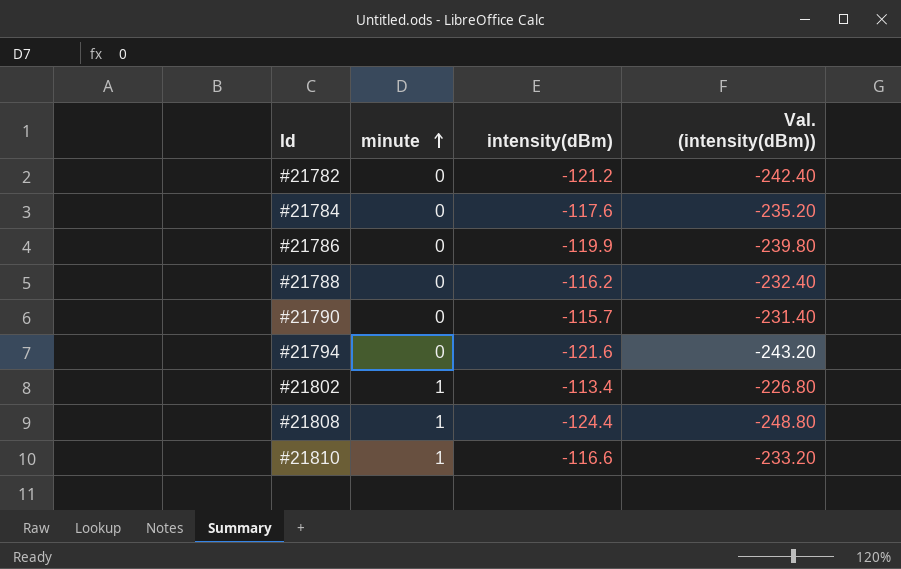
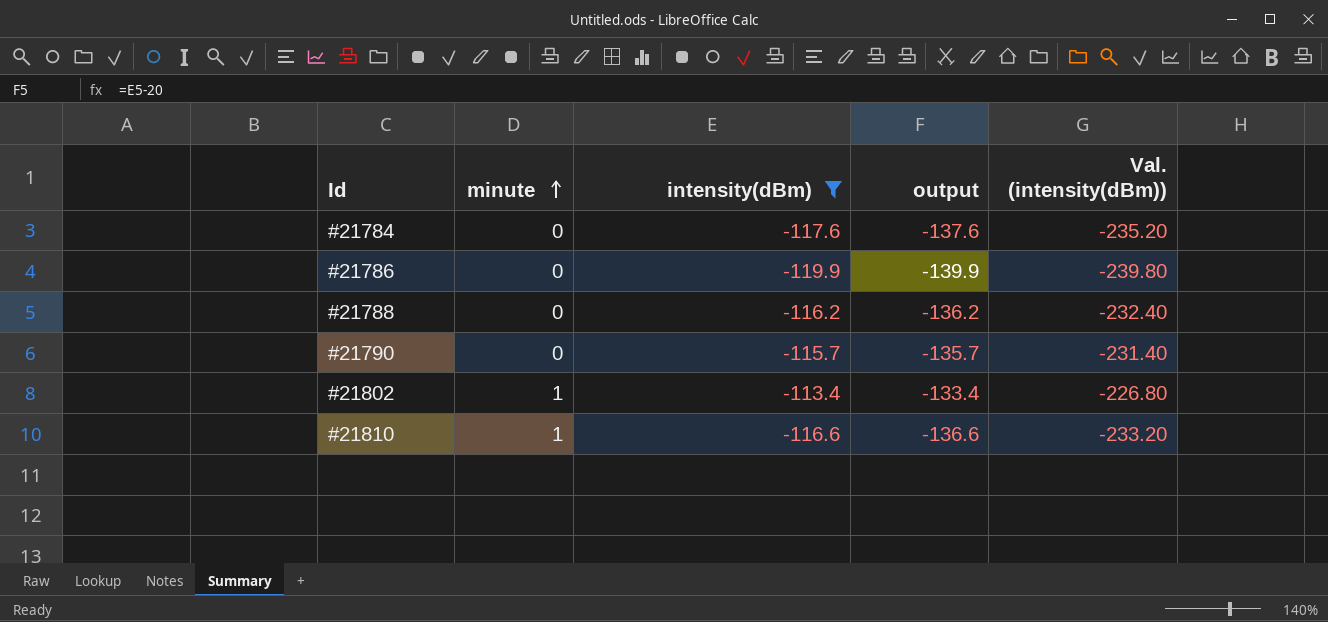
filter: none -> intensity(dBm) >= -119.9
column output | formula: none -> [intensity(dBm)] - 20

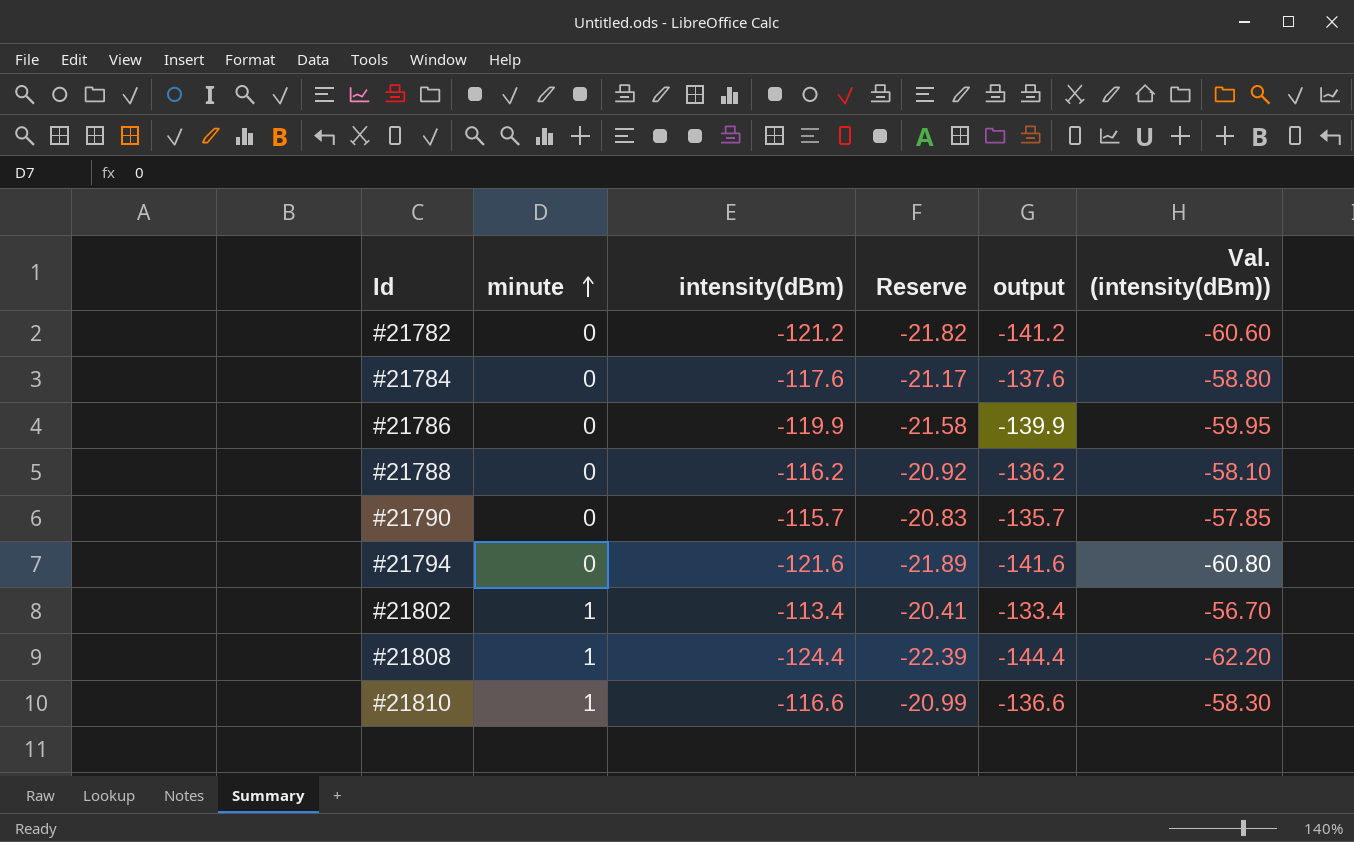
filter: intensity(dBm) >= -119.9 -> none
column Reserve | formula: none -> [intensity(dBm)] * 0.18
column Val. (intensity(dBm)) | formula: [intensity(dBm)] * 2 -> [intensity(dBm)] * 0.5

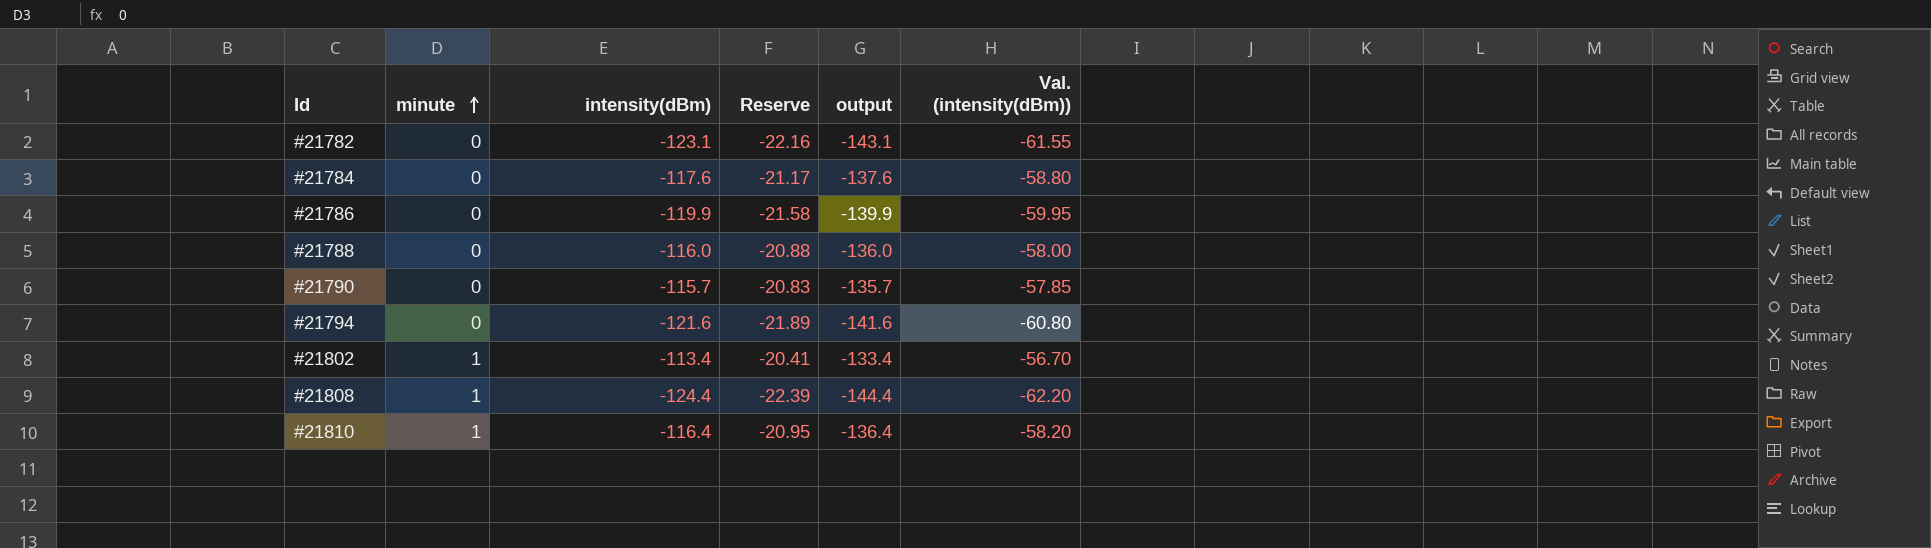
#21782 | intensity(dBm): -121.2 -> -123.1
#21782 | Reserve: -21.82 -> -22.16
#21782 | output: -141.2 -> -143.1
#21782 | Val. (intensity(dBm)): -60.60 -> -61.55
#21788 | intensity(dBm): -116.2 -> -116.0
#21788 | Reserve: -20.92 -> -20.88
#21788 | output: -136.2 -> -136.0
#21788 | Val. (intensity(dBm)): -58.10 -> -58.00
#21810 | intensity(dBm): -116.6 -> -116.4
#21810 | Reserve: -20.99 -> -20.95
#21810 | output: -136.6 -> -136.4
#21810 | Val. (intensity(dBm)): -58.30 -> -58.20

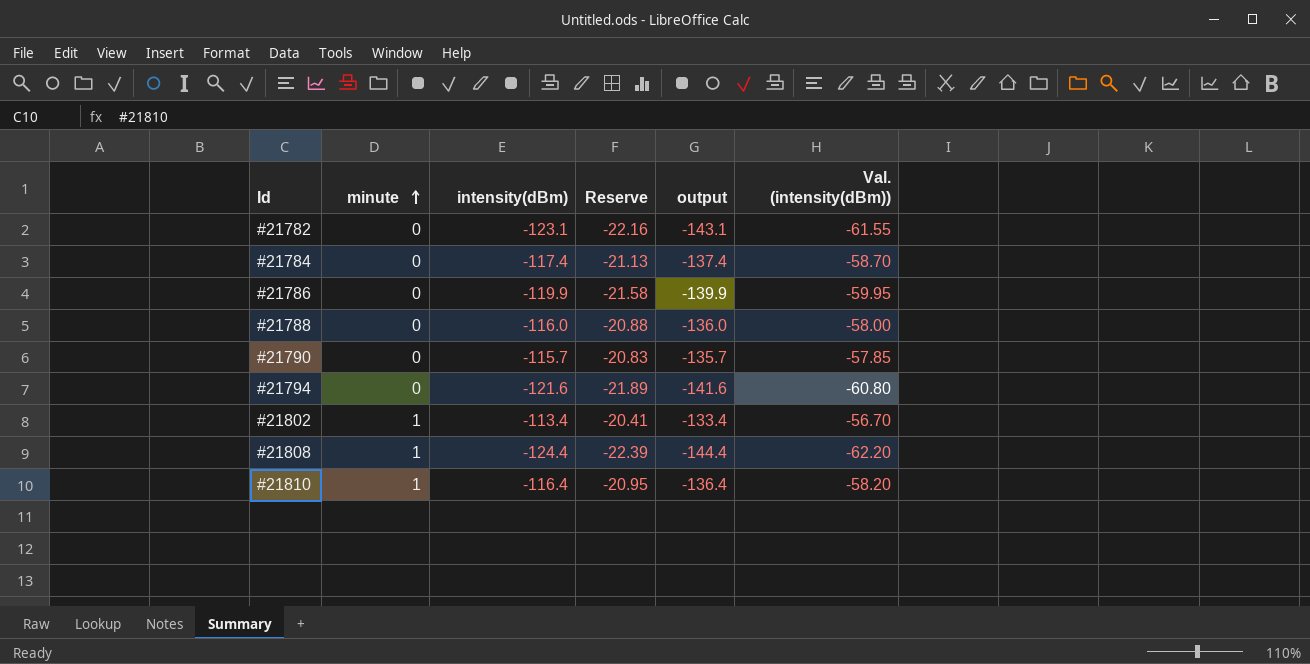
#21784 | intensity(dBm): -117.6 -> -117.4
#21784 | Reserve: -21.17 -> -21.13
#21784 | output: -137.6 -> -137.4
#21784 | Val. (intensity(dBm)): -58.80 -> -58.70

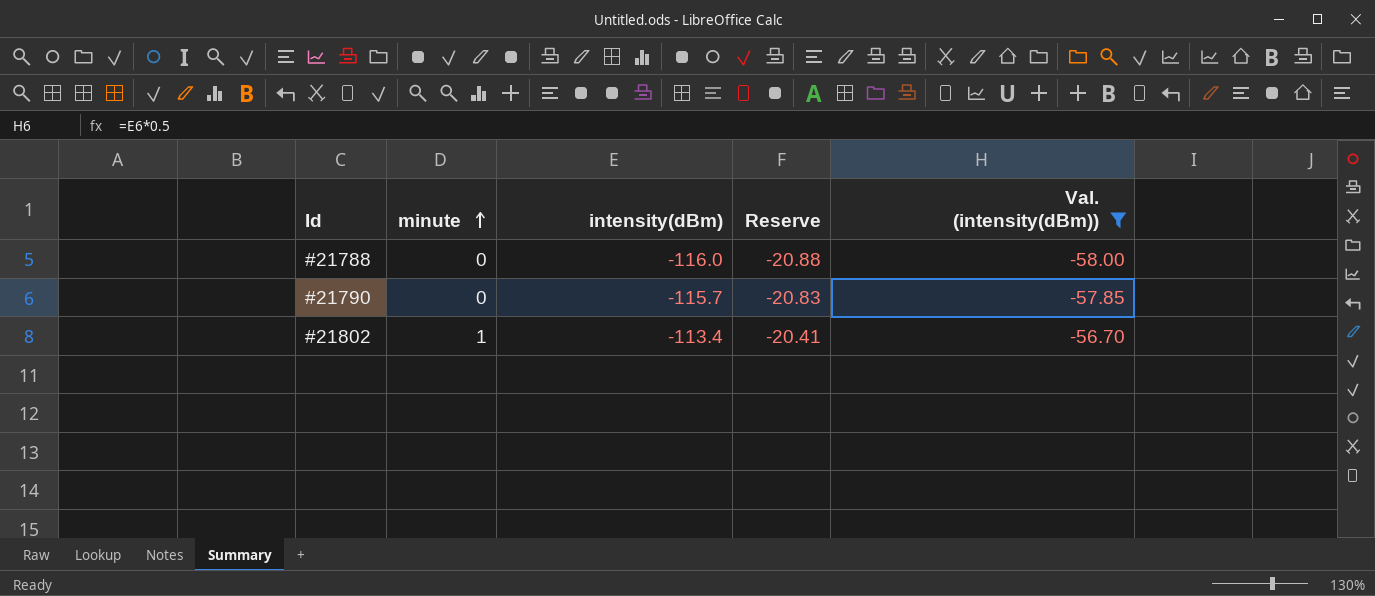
filter: none -> Val. (intensity(dBm)) >= -58.00
column output | formula: [intensity(dBm)] - 20 -> none

